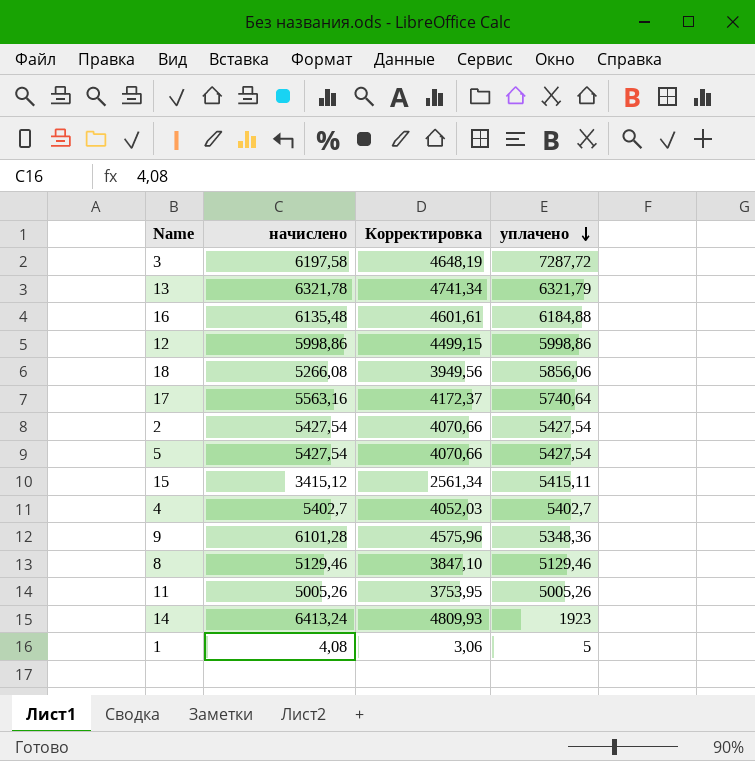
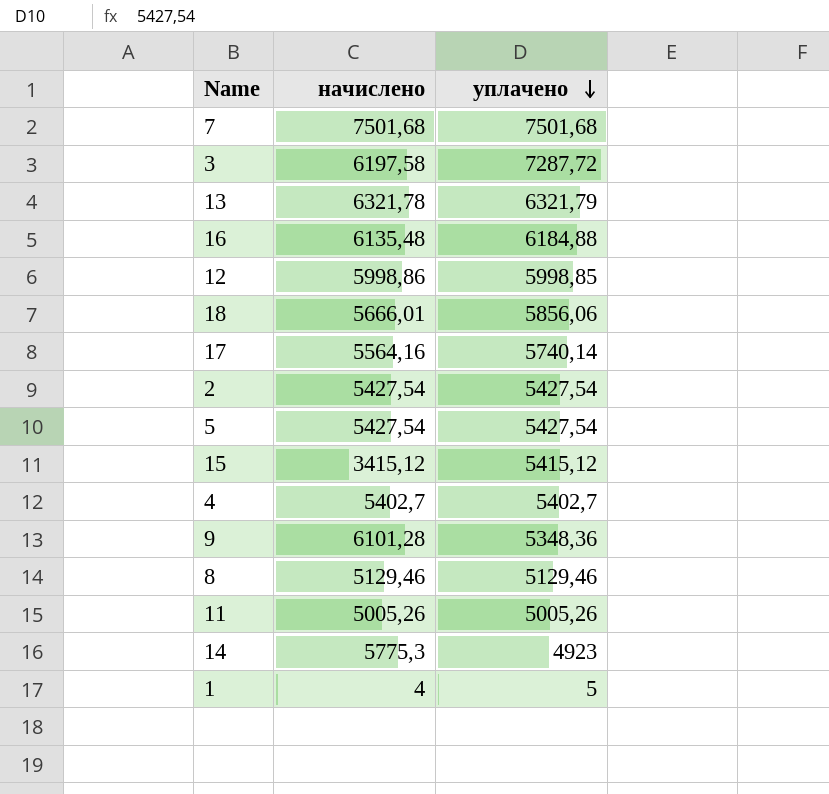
column Корректировка | formula: [начислено] * 0,75 -> none
row 7: none -> 7501,68 | 7501,68
12 | уплачено: 5998,86 -> 5998,85
18 | начислено: 5266,08 -> 5666,01
17 | начислено: 5563,16 -> 5564,16
17 | уплачено: 5740,64 -> 5740,14
15 | уплачено: 5415,11 -> 5415,12
14 | начислено: 6413,24 -> 5775,3
14 | уплачено: 1923 -> 4923
1 | начислено: 4,08 -> 4

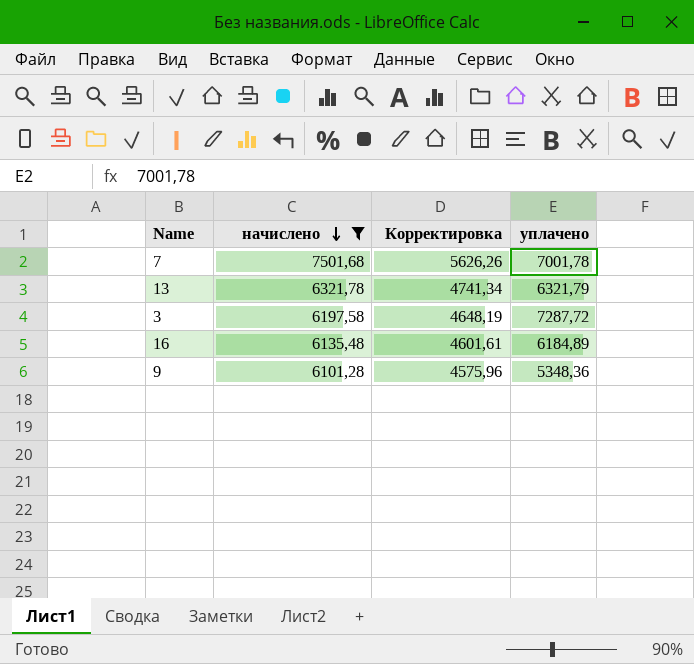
filter: none -> начислено >= 6101,28
row order: уплачено descending -> начислено descending
column Корректировка | formula: none -> [начислено] * 0,75
7 | уплачено: 7501,68 -> 7001,78
16 | уплачено: 6184,88 -> 6184,89

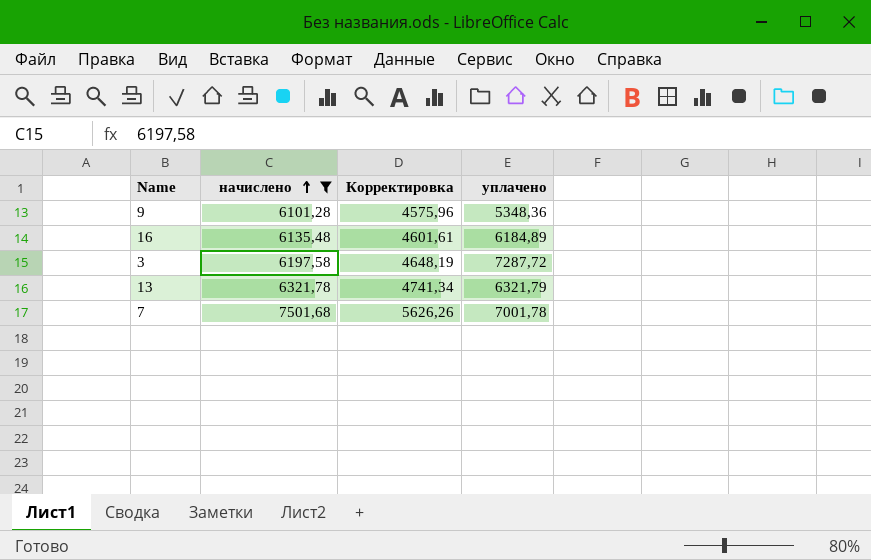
row order: начислено descending -> начислено ascending

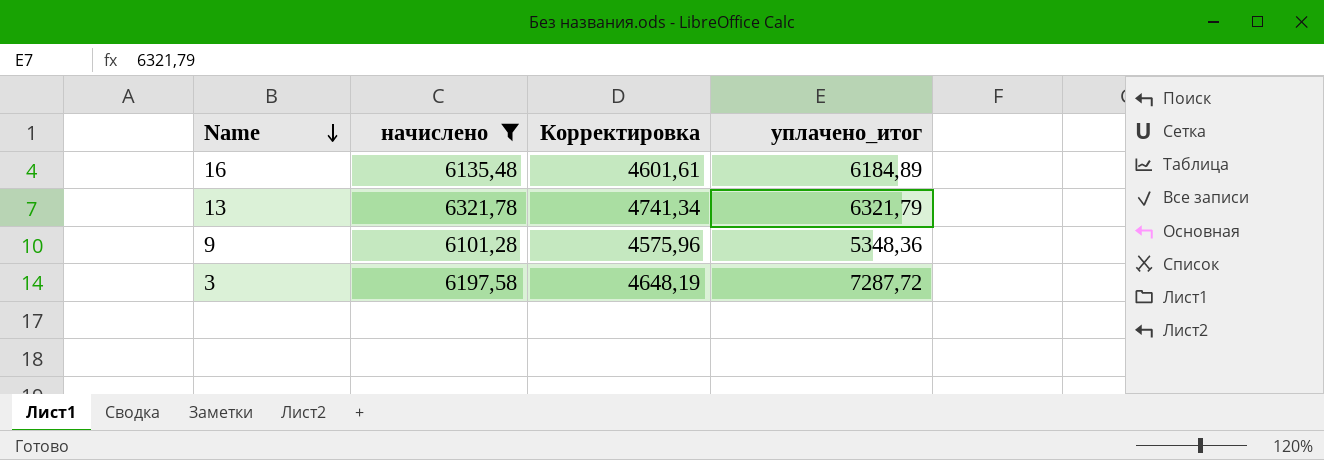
row order: начислено ascending -> Name descending
column name: уплачено -> уплачено_итог
row 7: 7501,68 | 5626,26 | 7001,78 -> none

